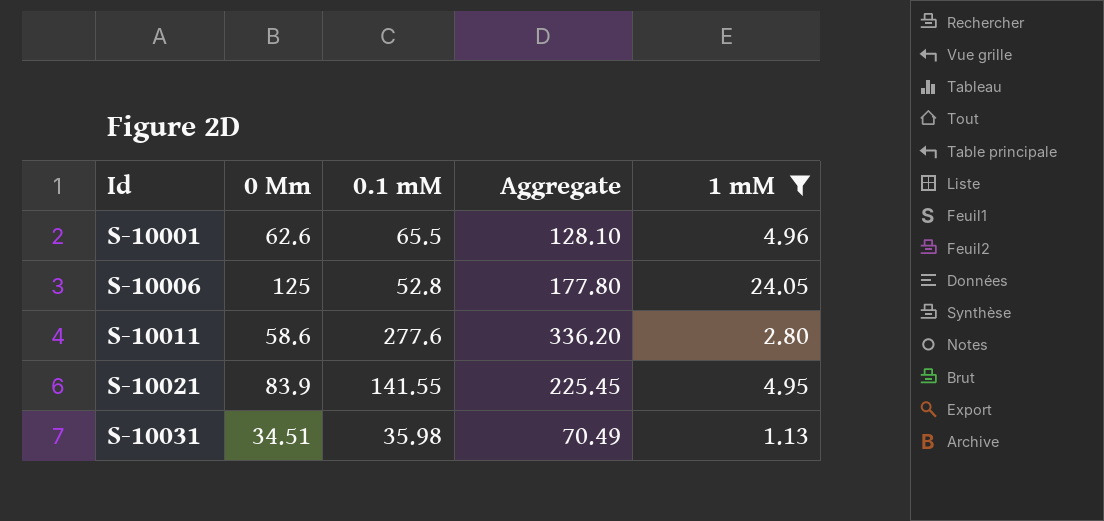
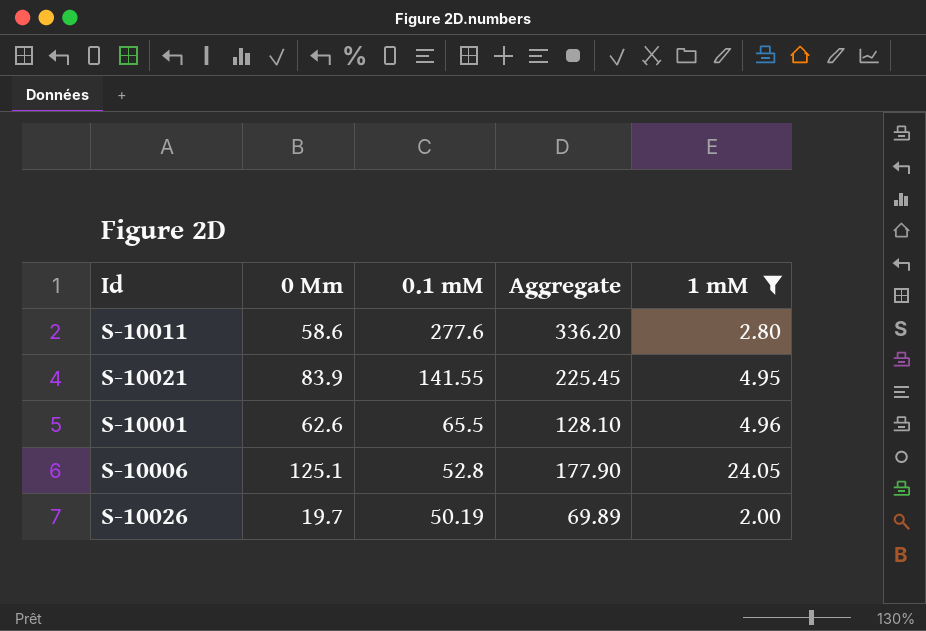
row order: Id ascending -> 0.1 mM descending
row S-10031: 34.51 | 35.98 | 70.49 | 1.13 -> none
S-10006 | 0 Mm: 125 -> 125.1
S-10006 | Aggregate: 177.80 -> 177.90
row S-10026: none -> 19.7 | 50.19 | 69.89 | 2.00

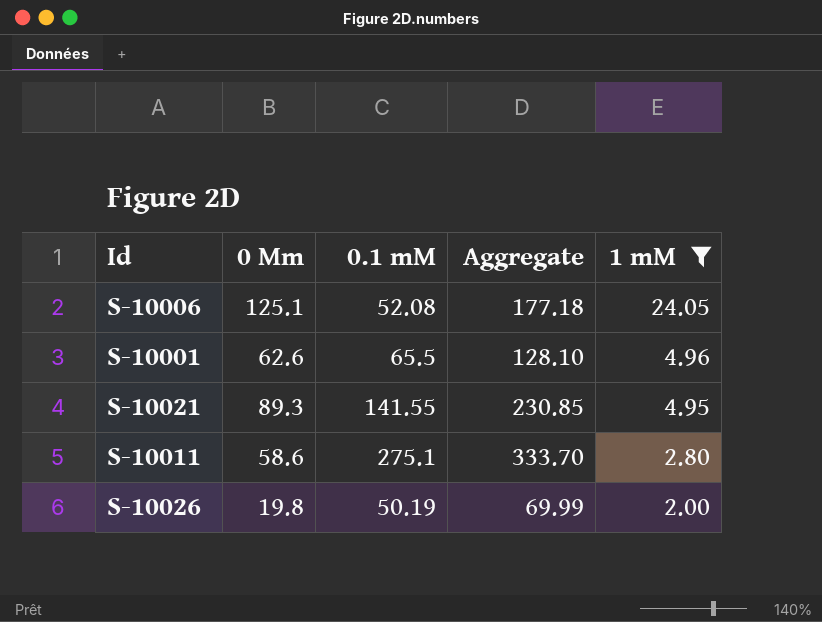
row order: 0.1 mM descending -> 1 mM descending
S-10006 | 0.1 mM: 52.8 -> 52.08
S-10006 | Aggregate: 177.90 -> 177.18
S-10021 | 0 Mm: 83.9 -> 89.3
S-10021 | Aggregate: 225.45 -> 230.85
S-10011 | 0.1 mM: 277.6 -> 275.1
S-10011 | Aggregate: 336.20 -> 333.70
S-10026 | 0 Mm: 19.7 -> 19.8
S-10026 | Aggregate: 69.89 -> 69.99

